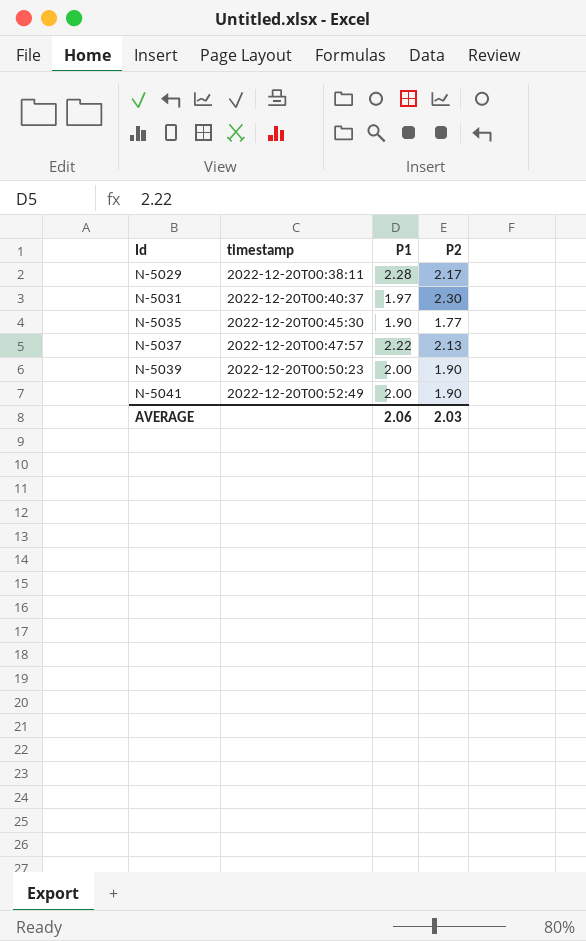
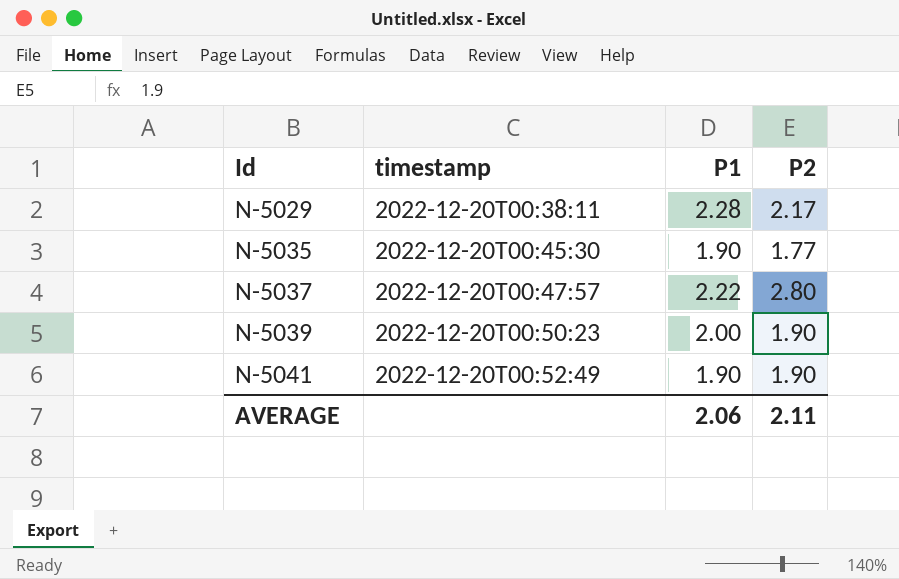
row N-5031: 2022-12-20T00:40:37 | 1.97 | 2.30 -> none
N-5037 | P2: 2.13 -> 2.80
N-5041 | P1: 2.00 -> 1.90
AVERAGE | P2: 2.03 -> 2.11

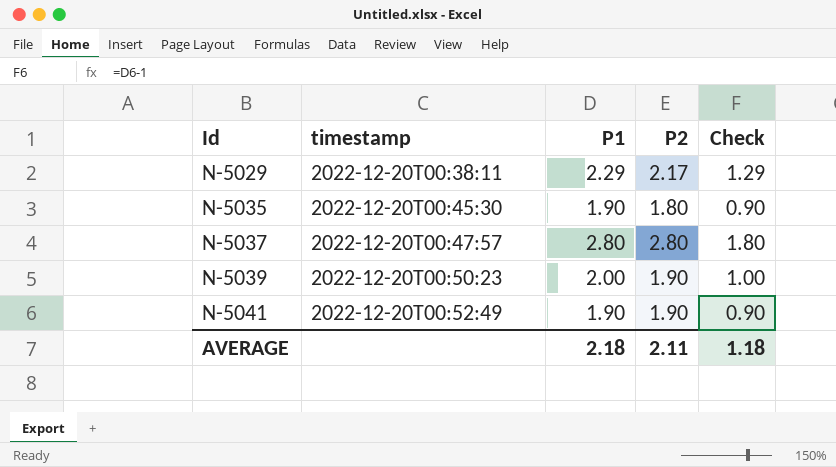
column Check | formula: none -> [P1] - 1
N-5029 | P1: 2.28 -> 2.29
N-5035 | P2: 1.77 -> 1.80
N-5037 | P1: 2.22 -> 2.80
AVERAGE | P1: 2.06 -> 2.18

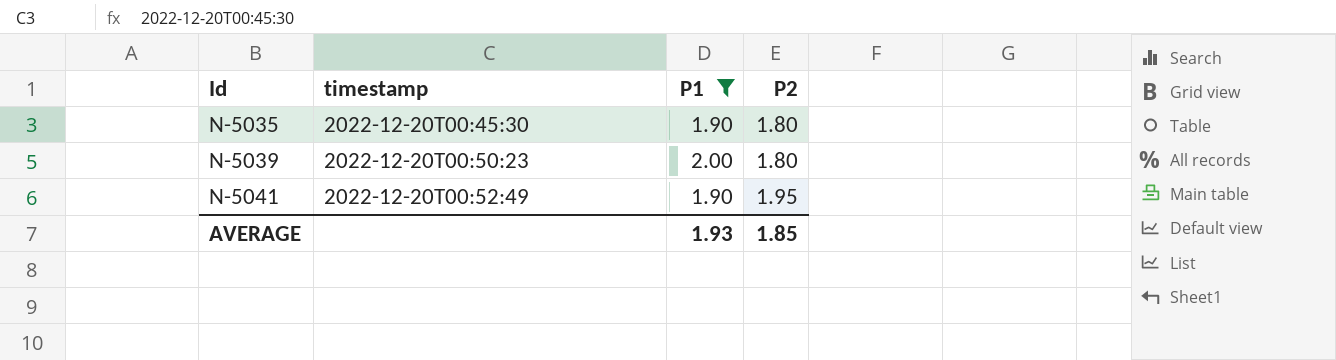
filter: none -> P1 <= 2.00
column Check | formula: [P1] - 1 -> none
N-5039 | P2: 1.90 -> 1.80
N-5041 | P2: 1.90 -> 1.95
AVERAGE | P1: 2.18 -> 1.93
AVERAGE | P2: 2.11 -> 1.85

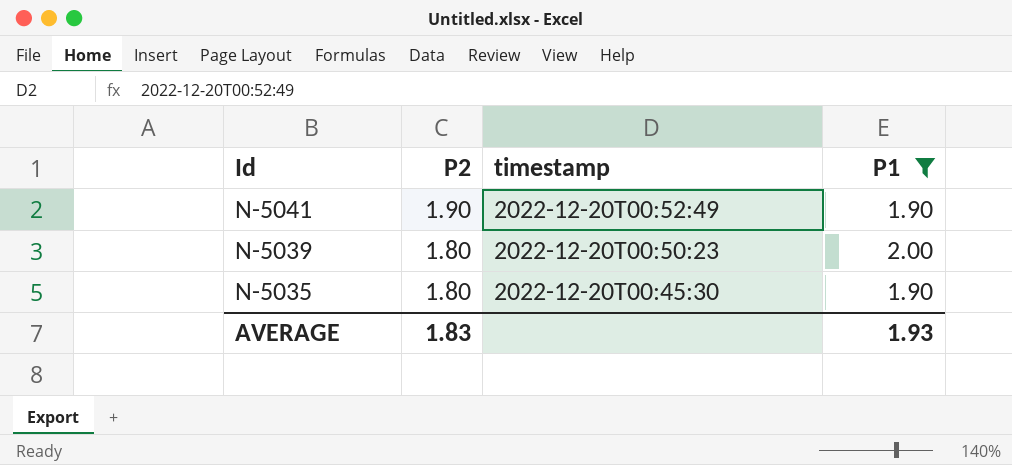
row order: Id ascending -> Id descending
column P2 | position: 4 -> 2
N-5041 | P2: 1.95 -> 1.90
AVERAGE | P2: 1.85 -> 1.83

